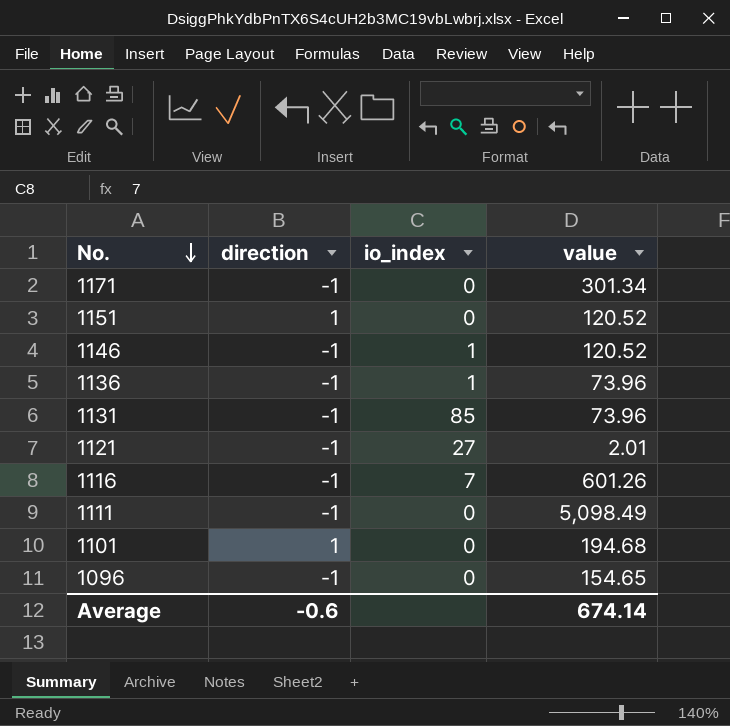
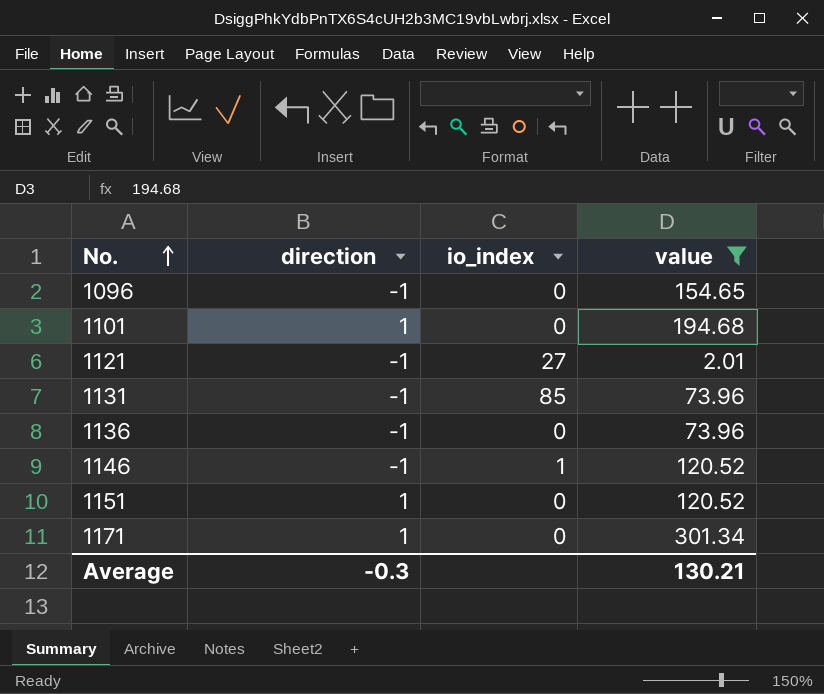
filter: none -> value <= 301.34
row order: No. descending -> No. ascending
1136 | io_index: 1 -> 0
1171 | direction: -1 -> 1
Average | direction: -0.6 -> -0.3
Average | value: 674.14 -> 130.21

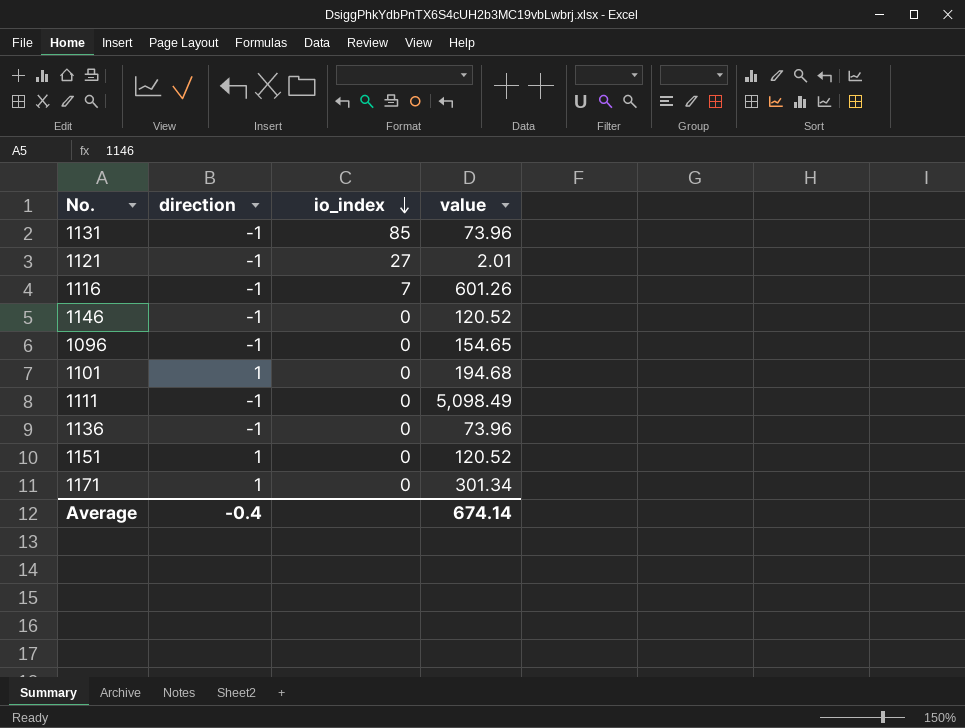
filter: value <= 301.34 -> none
row order: No. ascending -> io_index descending
1146 | io_index: 1 -> 0
Average | direction: -0.3 -> -0.4
Average | value: 130.21 -> 674.14

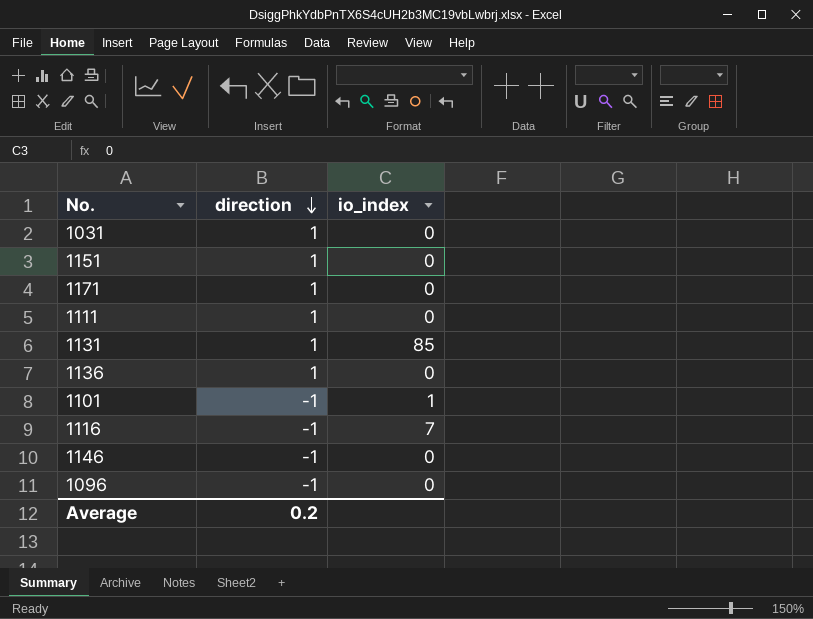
row order: io_index descending -> direction descending
column value | position: 4 -> none
row 1121: -1 | 27 | 2.01 -> none
row 1031: none -> 1 | 0
1111 | direction: -1 -> 1
1131 | direction: -1 -> 1
1136 | direction: -1 -> 1
1101 | direction: 1 -> -1
1101 | io_index: 0 -> 1
Average | direction: -0.4 -> 0.2

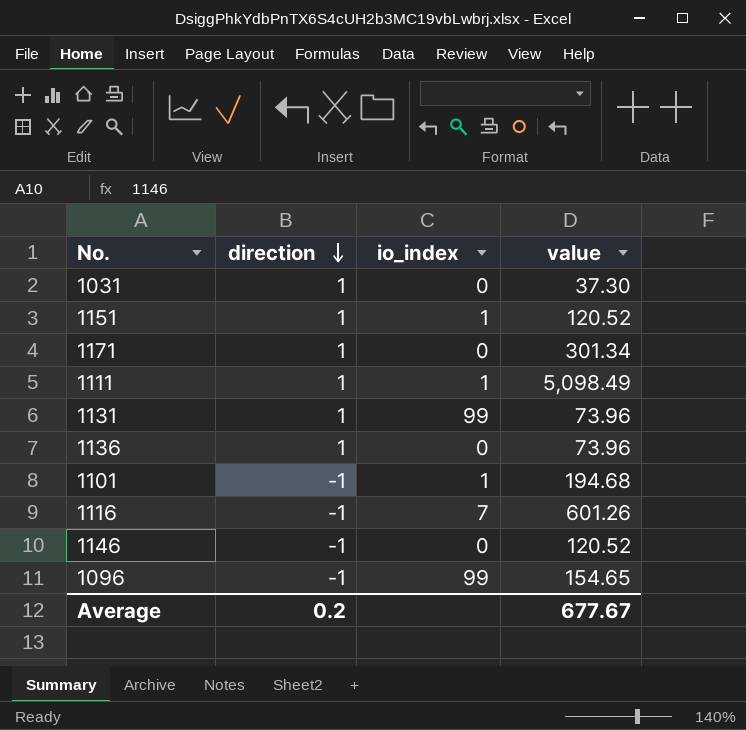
column value | position: none -> 4
1151 | io_index: 0 -> 1
1111 | io_index: 0 -> 1
1131 | io_index: 85 -> 99
1096 | io_index: 0 -> 99

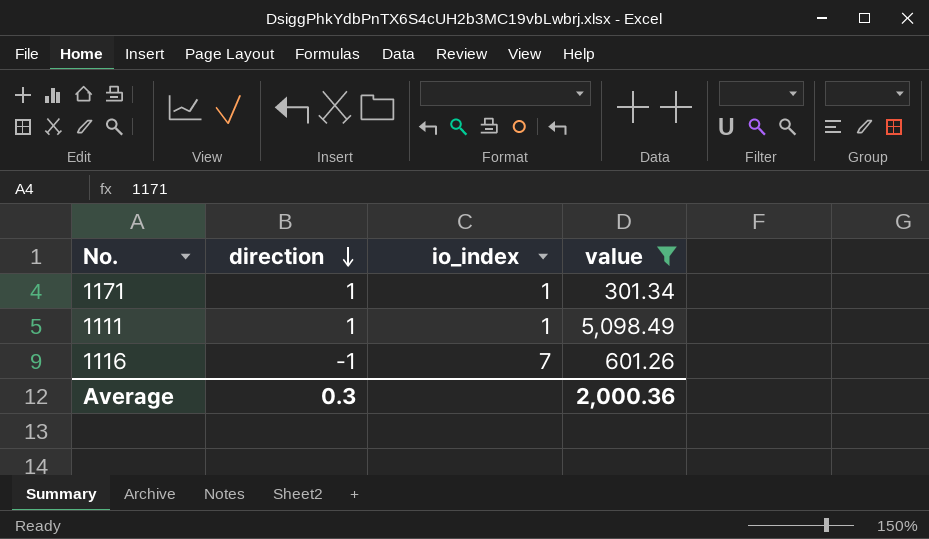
filter: none -> value >= 301.34
1171 | io_index: 0 -> 1
Average | direction: 0.2 -> 0.3
Average | value: 677.67 -> 2,000.36

